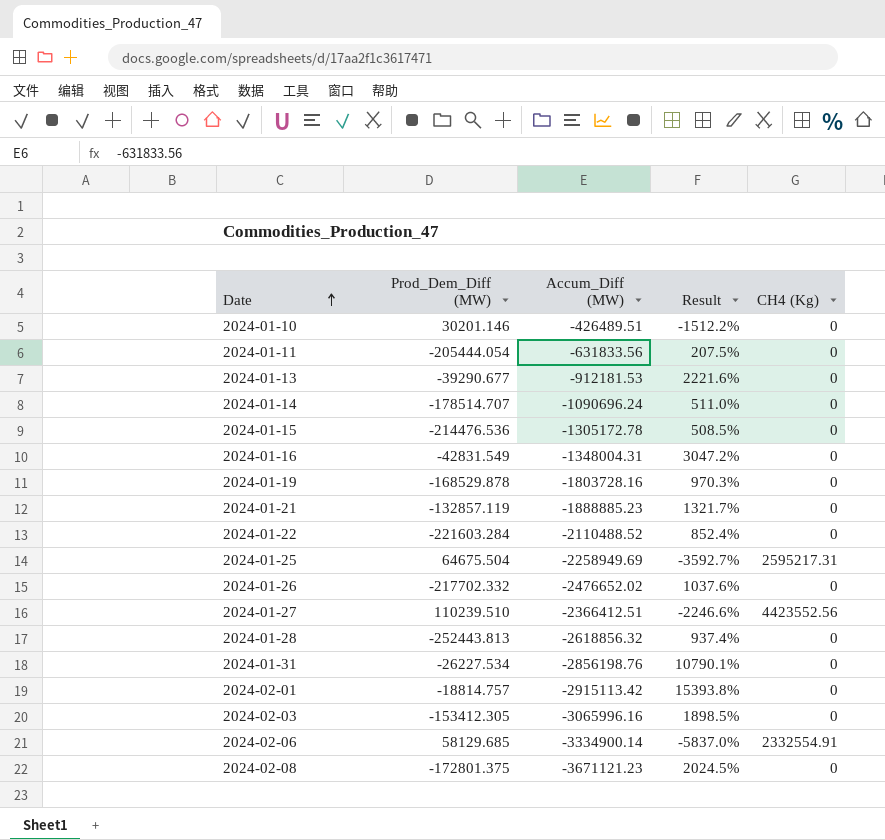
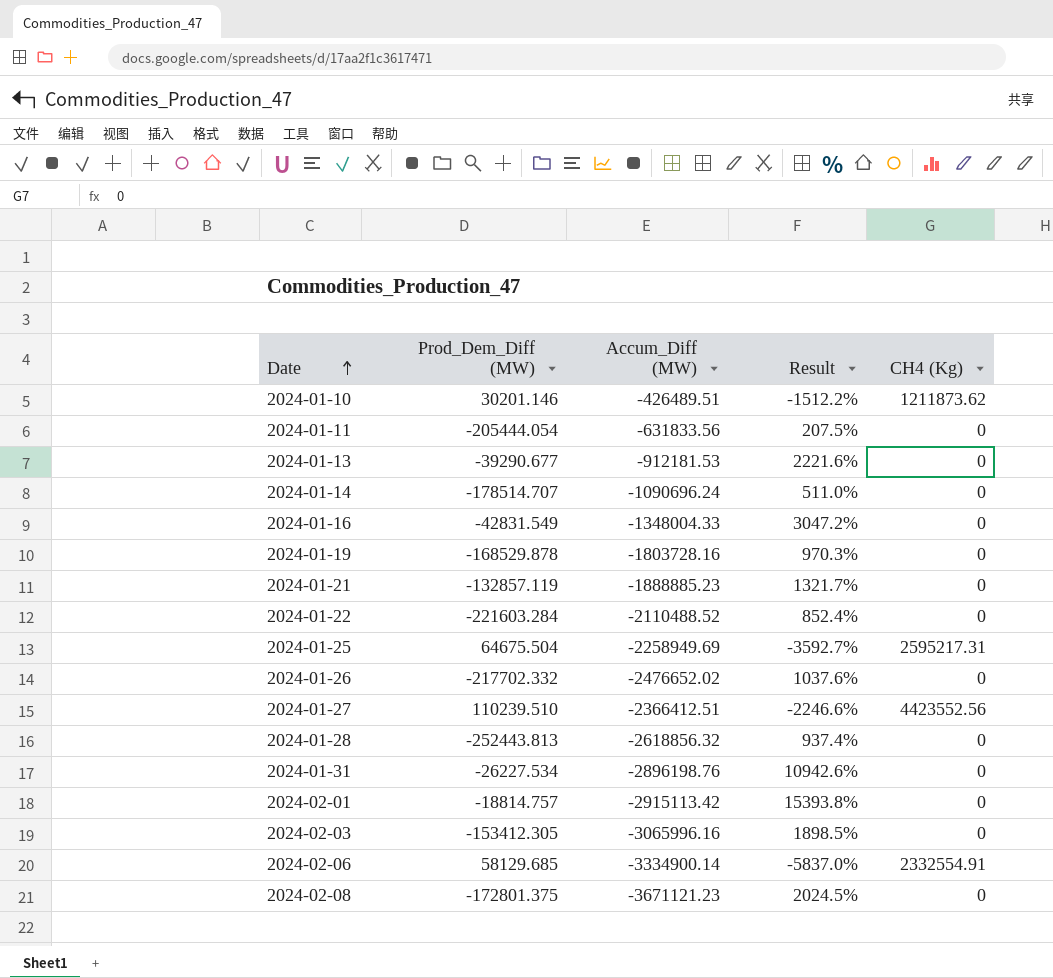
row 2024-01-15: -214476.536 | -1305172.78 | 508.5% | 0 -> none
2024-01-10 | CH4 (Kg): 0 -> 1211873.62
2024-01-16 | Accum_Diff (MW): -1348004.31 -> -1348004.33
2024-01-31 | Accum_Diff (MW): -2856198.76 -> -2896198.76
2024-01-31 | Result: 10790.1% -> 10942.6%

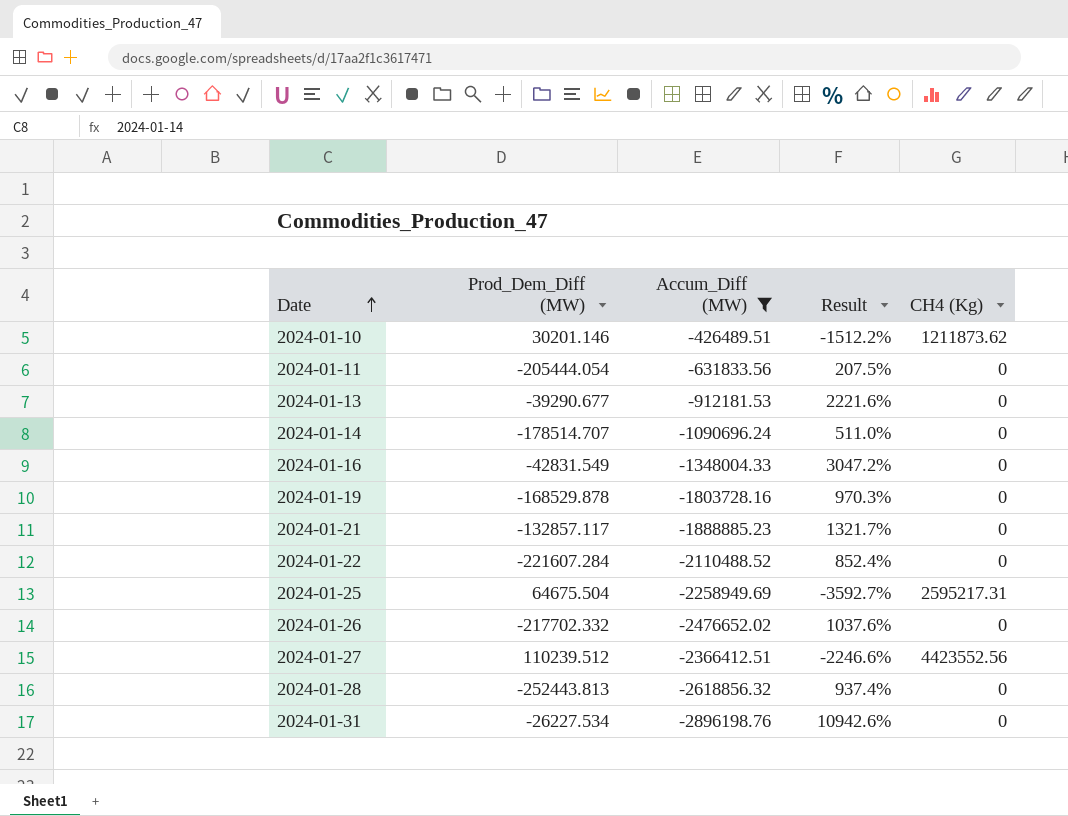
filter: none -> Accum_Diff (MW) >= -2896198.76
2024-01-21 | Prod_Dem_Diff (MW): -132857.119 -> -132857.117
2024-01-22 | Prod_Dem_Diff (MW): -221603.284 -> -221607.284
2024-01-27 | Prod_Dem_Diff (MW): 110239.510 -> 110239.512

